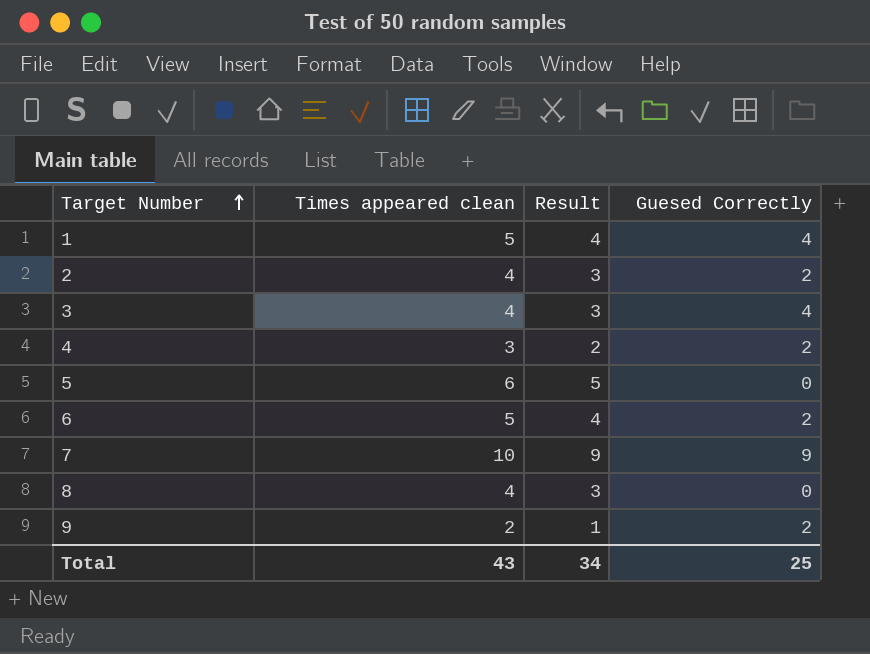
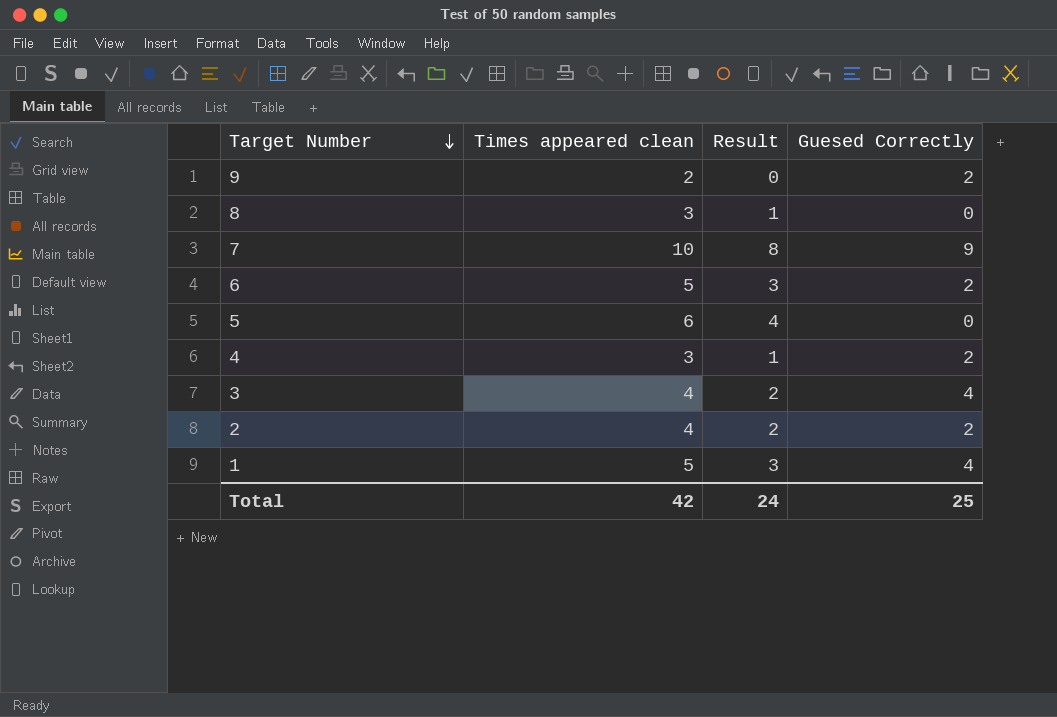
row order: Target Number ascending -> Target Number descending
column Result | formula: [Times appeared clean] - 1 -> [Times appeared clean] - 2
8 | Times appeared clean: 4 -> 3
Total | Times appeared clean: 43 -> 42
Total | Result: 34 -> 24

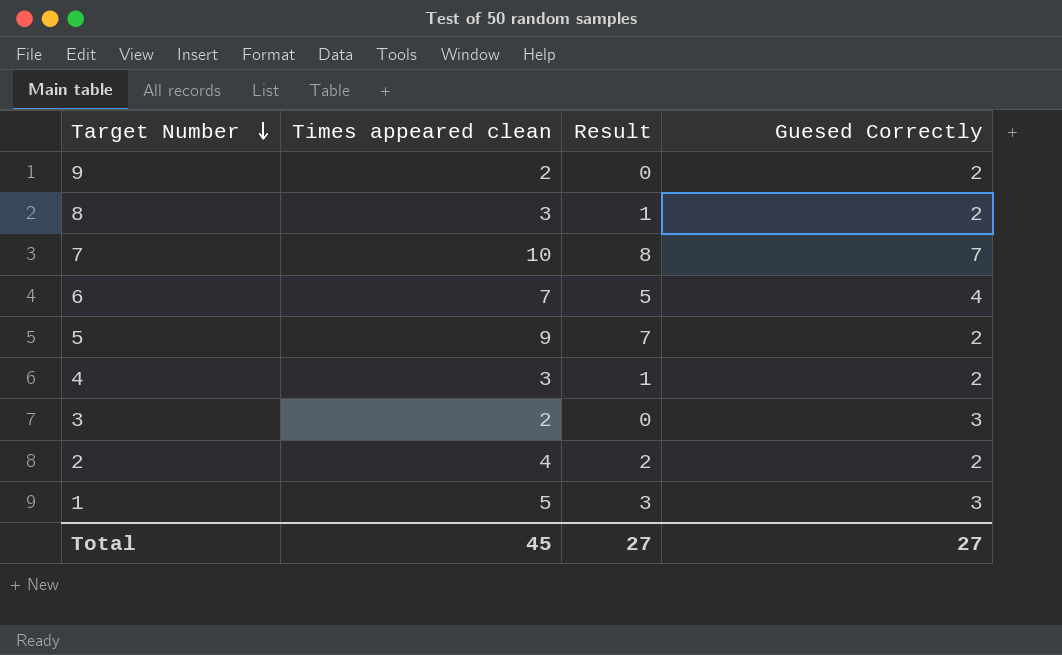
8 | Guesed Correctly: 0 -> 2
7 | Guesed Correctly: 9 -> 7
6 | Times appeared clean: 5 -> 7
6 | Result: 3 -> 5
6 | Guesed Correctly: 2 -> 4
5 | Times appeared clean: 6 -> 9
5 | Result: 4 -> 7
5 | Guesed Correctly: 0 -> 2
3 | Times appeared clean: 4 -> 2
3 | Result: 2 -> 0
3 | Guesed Correctly: 4 -> 3
1 | Guesed Correctly: 4 -> 3
Total | Times appeared clean: 42 -> 45
Total | Result: 24 -> 27
Total | Guesed Correctly: 25 -> 27

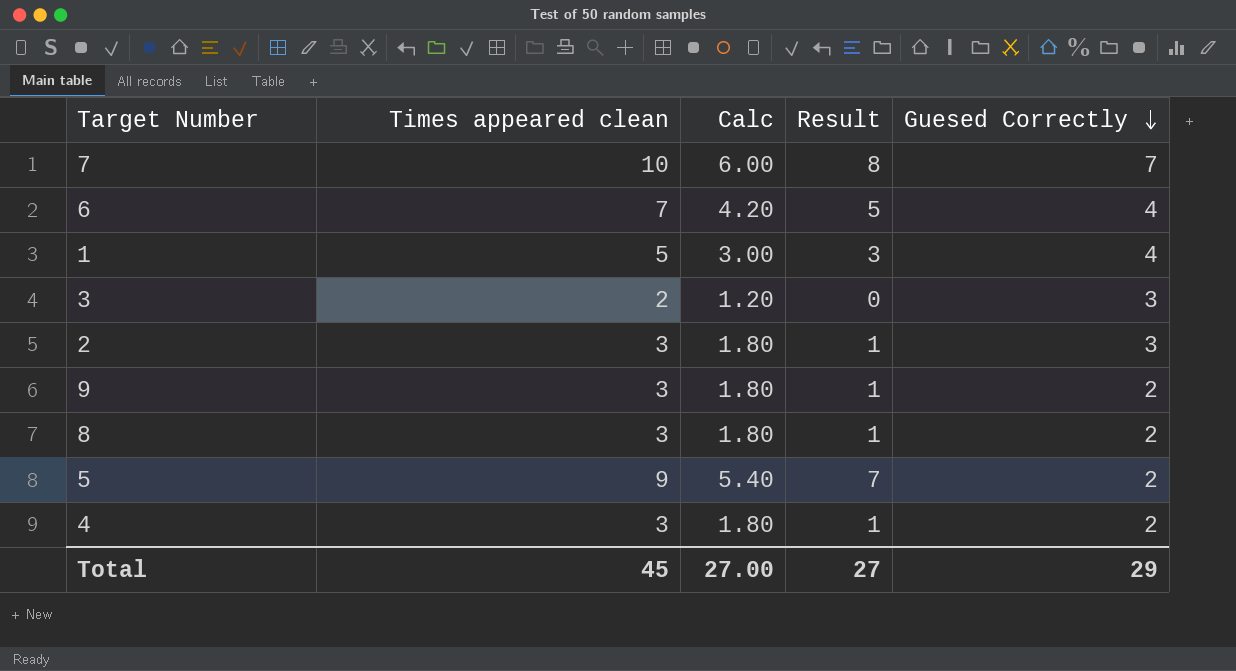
row order: Target Number descending -> Guesed Correctly descending
column Calc | formula: none -> [Times appeared clean] * 0.6
1 | Guesed Correctly: 3 -> 4
2 | Times appeared clean: 4 -> 3
2 | Result: 2 -> 1
2 | Guesed Correctly: 2 -> 3
9 | Times appeared clean: 2 -> 3
9 | Result: 0 -> 1
Total | Guesed Correctly: 27 -> 29

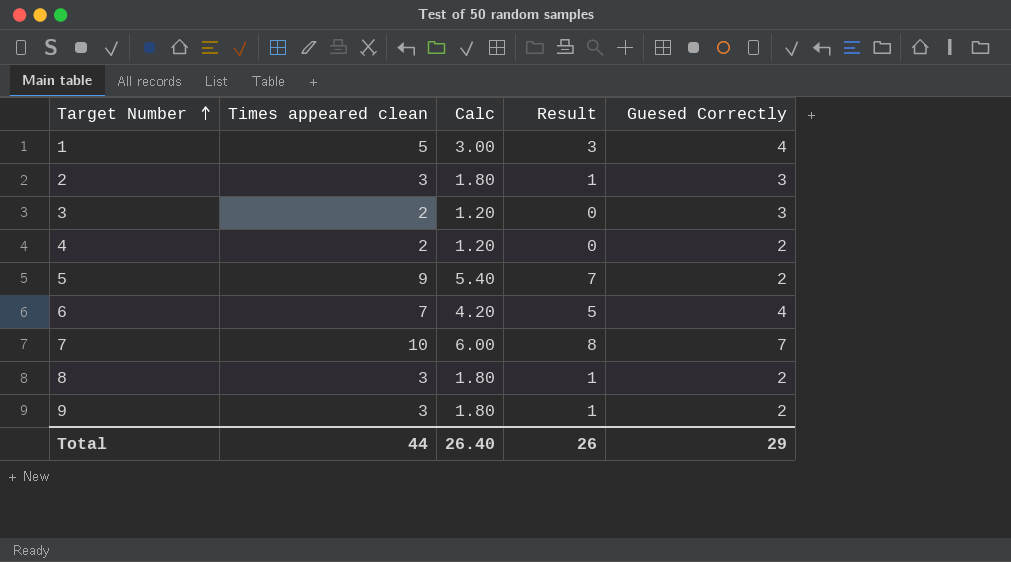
row order: Guesed Correctly descending -> Target Number ascending
4 | Times appeared clean: 3 -> 2
4 | Calc: 1.80 -> 1.20
4 | Result: 1 -> 0
Total | Times appeared clean: 45 -> 44
Total | Calc: 27.00 -> 26.40
Total | Result: 27 -> 26

